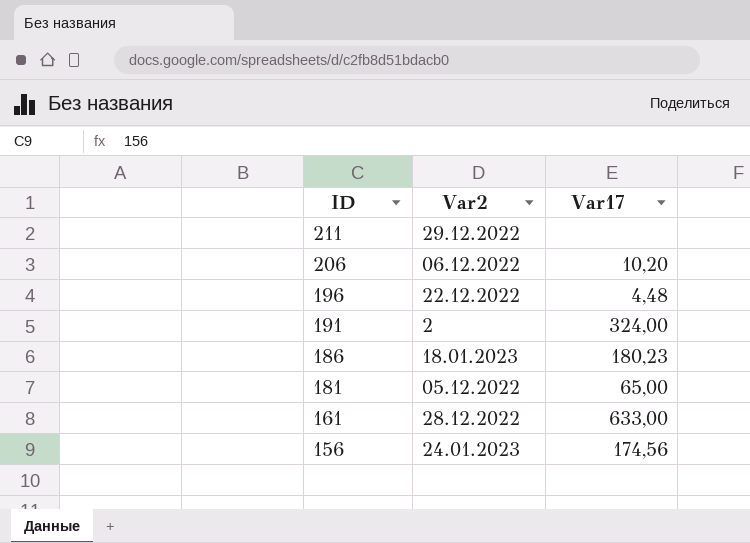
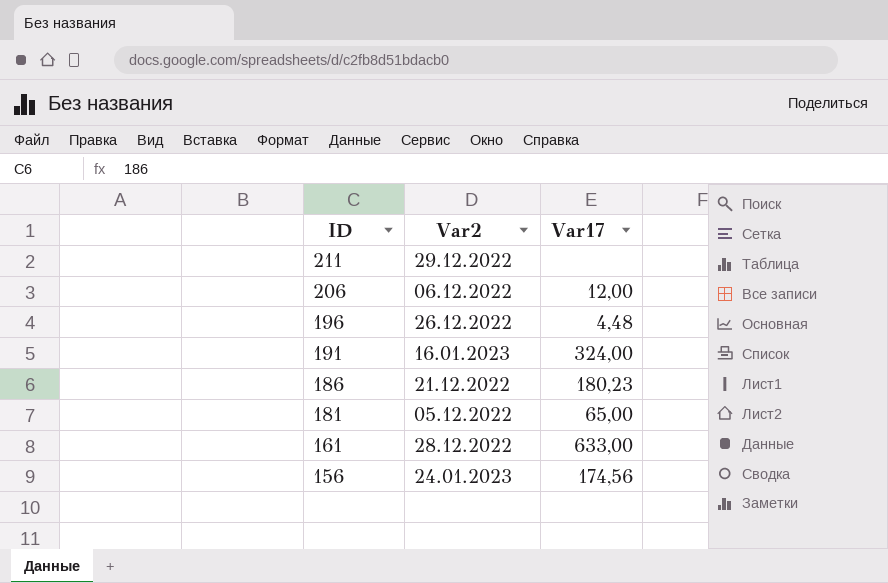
206 | Var17: 10,20 -> 12,00
196 | Var2: 22.12.2022 -> 26.12.2022
191 | Var2: 2 -> 16.01.2023
186 | Var2: 18.01.2023 -> 21.12.2022

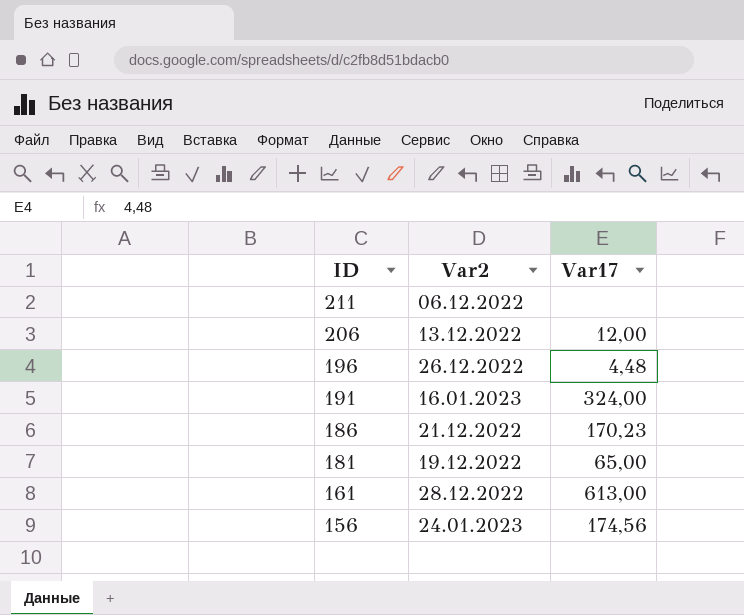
211 | Var2: 29.12.2022 -> 06.12.2022
206 | Var2: 06.12.2022 -> 13.12.2022
186 | Var17: 180,23 -> 170,23
181 | Var2: 05.12.2022 -> 19.12.2022
161 | Var17: 633,00 -> 613,00

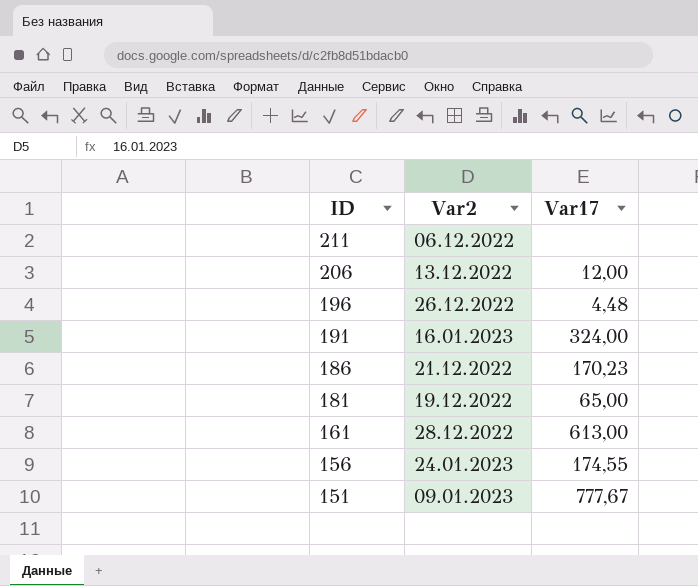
156 | Var17: 174,56 -> 174,55
row 151: none -> 09.01.2023 | 777,67

